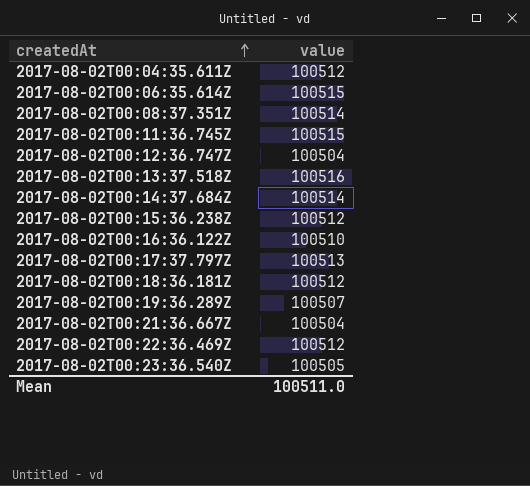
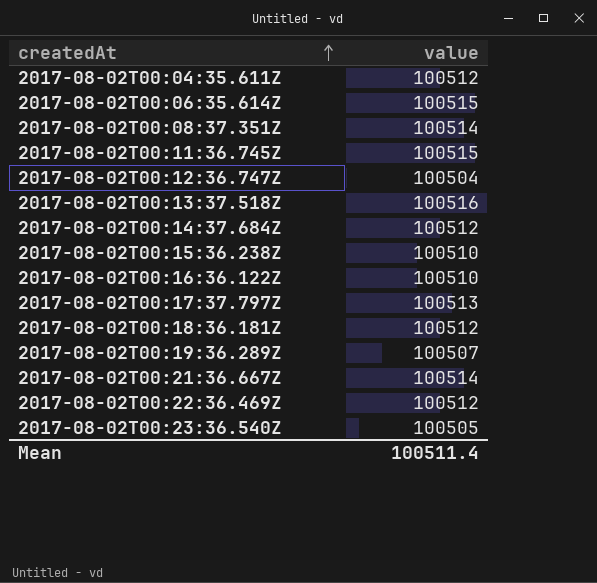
2017-08-02T00:14:37.684Z | value: 100514 -> 100512
2017-08-02T00:15:36.238Z | value: 100512 -> 100510
2017-08-02T00:21:36.667Z | value: 100504 -> 100514
Mean | value: 100511.0 -> 100511.4

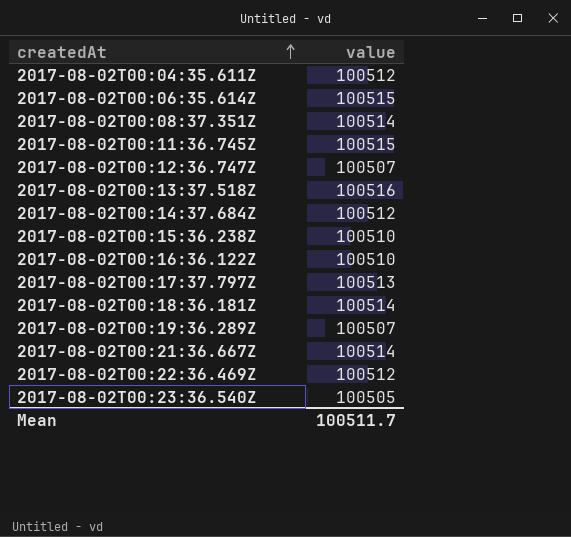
2017-08-02T00:12:36.747Z | value: 100504 -> 100507
2017-08-02T00:18:36.181Z | value: 100512 -> 100514
Mean | value: 100511.4 -> 100511.7

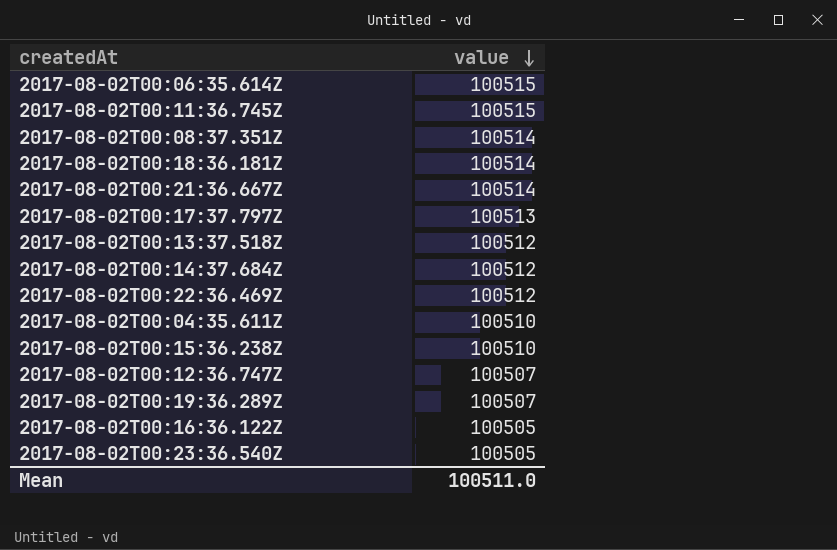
row order: createdAt ascending -> value descending
2017-08-02T00:13:37.518Z | value: 100516 -> 100512
2017-08-02T00:04:35.611Z | value: 100512 -> 100510
2017-08-02T00:16:36.122Z | value: 100510 -> 100505
Mean | value: 100511.7 -> 100511.0

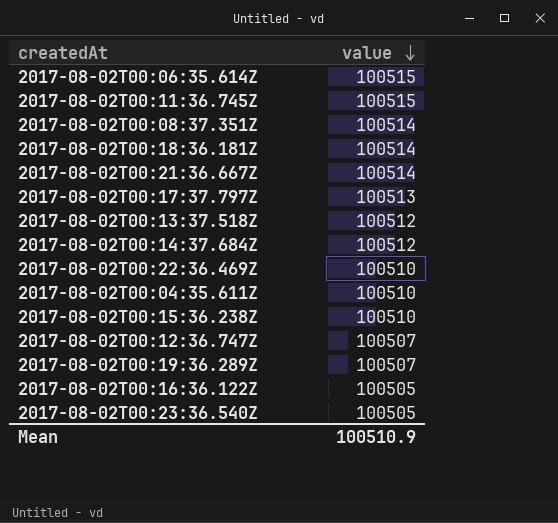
2017-08-02T00:22:36.469Z | value: 100512 -> 100510
Mean | value: 100511.0 -> 100510.9

